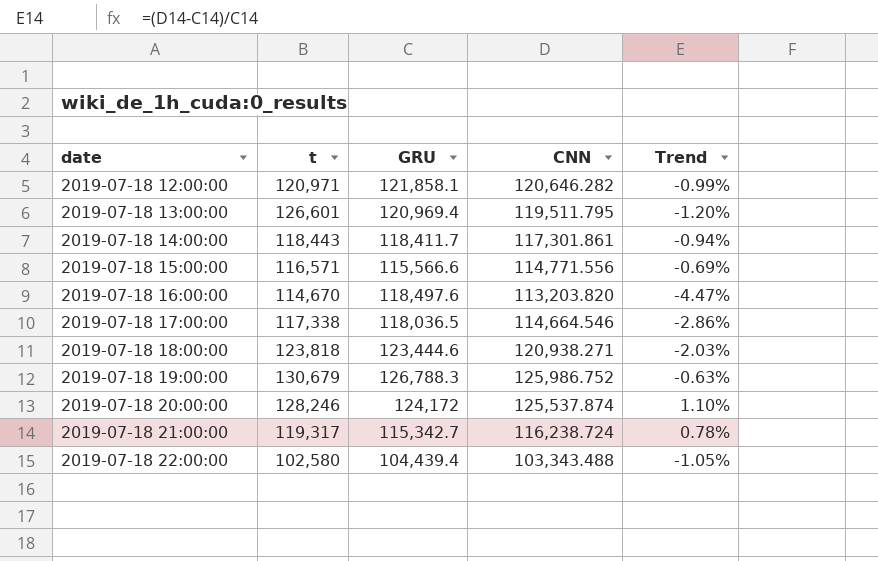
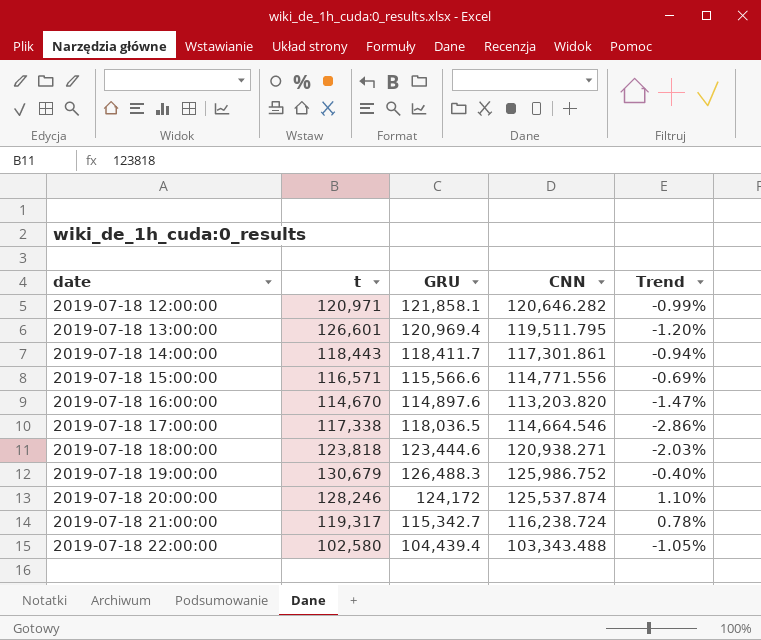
2019-07-18 16:00:00 | GRU: 118,497.6 -> 114,897.6
2019-07-18 16:00:00 | Trend: -4.47% -> -1.47%
2019-07-18 19:00:00 | GRU: 126,788.3 -> 126,488.3
2019-07-18 19:00:00 | Trend: -0.63% -> -0.40%

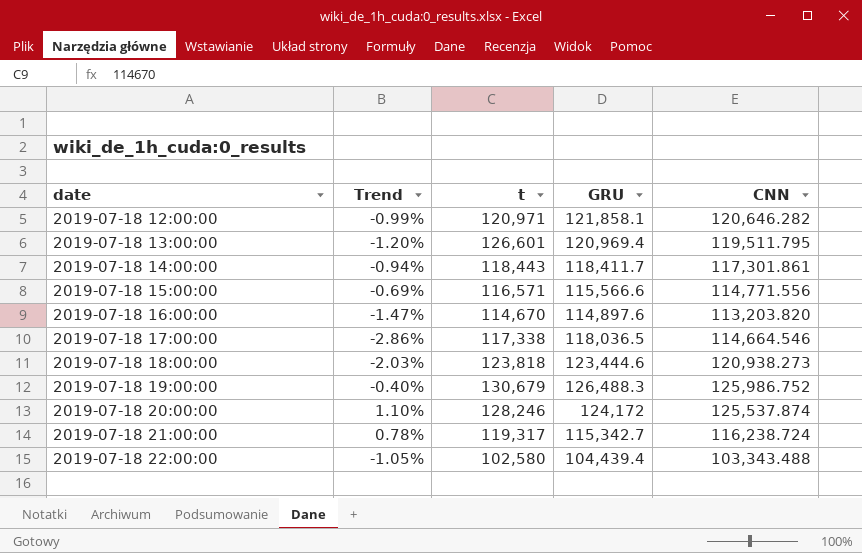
column Trend | position: 5 -> 2
2019-07-18 18:00:00 | CNN: 120,938.271 -> 120,938.273

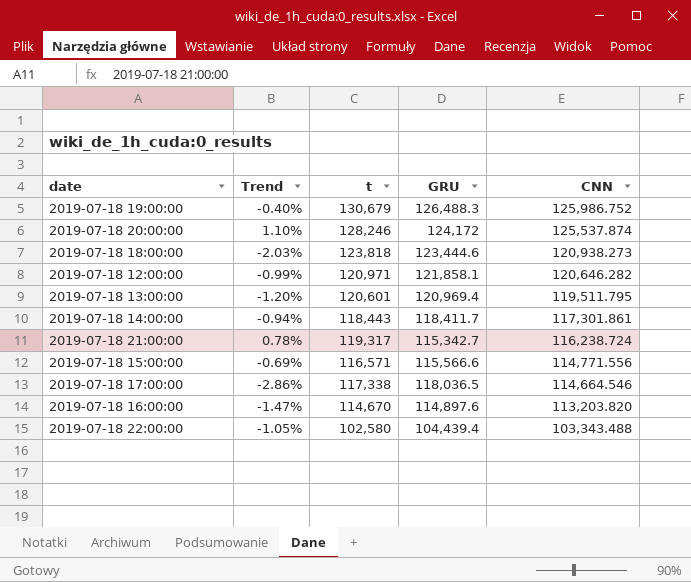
row order: date ascending -> CNN descending
2019-07-18 13:00:00 | t: 126,601 -> 120,601

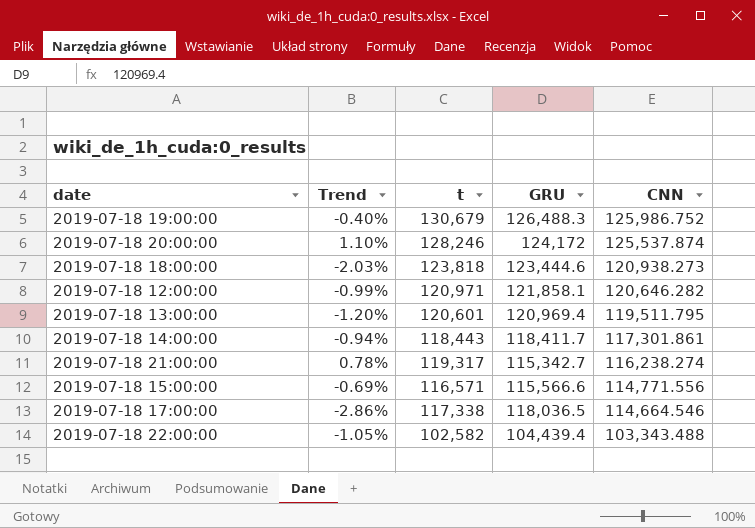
row 2019-07-18 16:00:00: -1.47% | 114,670 | 114,897.6 | 113,203.820 -> none
2019-07-18 21:00:00 | CNN: 116,238.724 -> 116,238.274
2019-07-18 22:00:00 | t: 102,580 -> 102,582

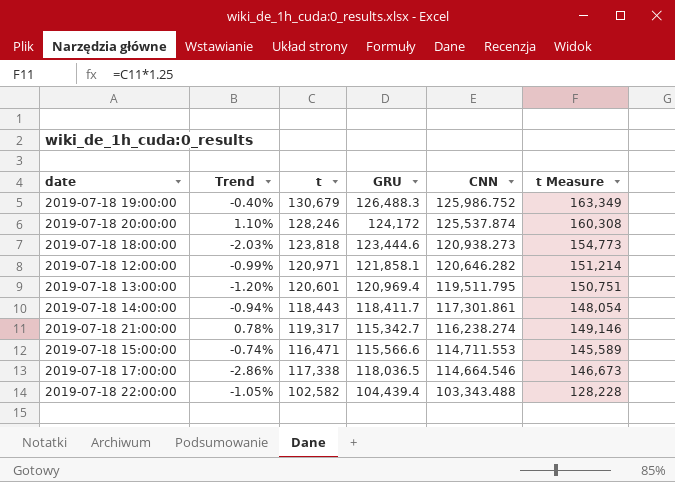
column t Measure | formula: none -> [t] * 1.25
2019-07-18 15:00:00 | Trend: -0.69% -> -0.74%
2019-07-18 15:00:00 | t: 116,571 -> 116,471
2019-07-18 15:00:00 | CNN: 114,771.556 -> 114,711.553

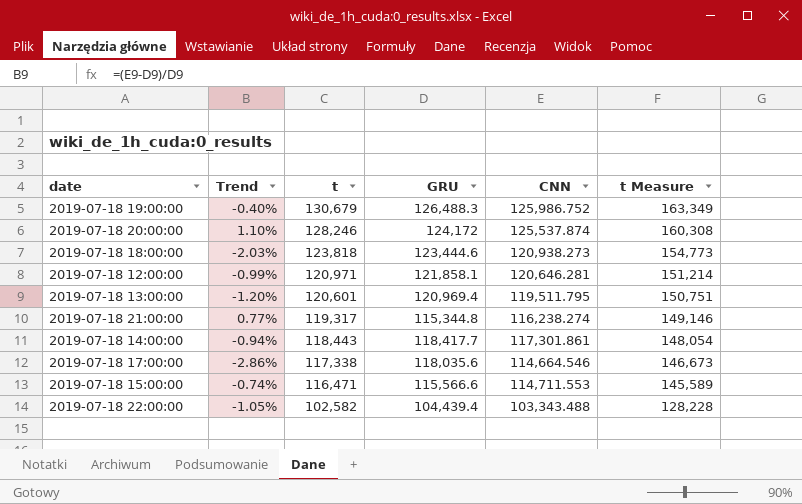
row order: CNN descending -> t descending
2019-07-18 12:00:00 | CNN: 120,646.282 -> 120,646.281
2019-07-18 21:00:00 | Trend: 0.78% -> 0.77%
2019-07-18 21:00:00 | GRU: 115,342.7 -> 115,344.8
2019-07-18 14:00:00 | GRU: 118,411.7 -> 118,417.7
2019-07-18 17:00:00 | GRU: 118,036.5 -> 118,035.6

